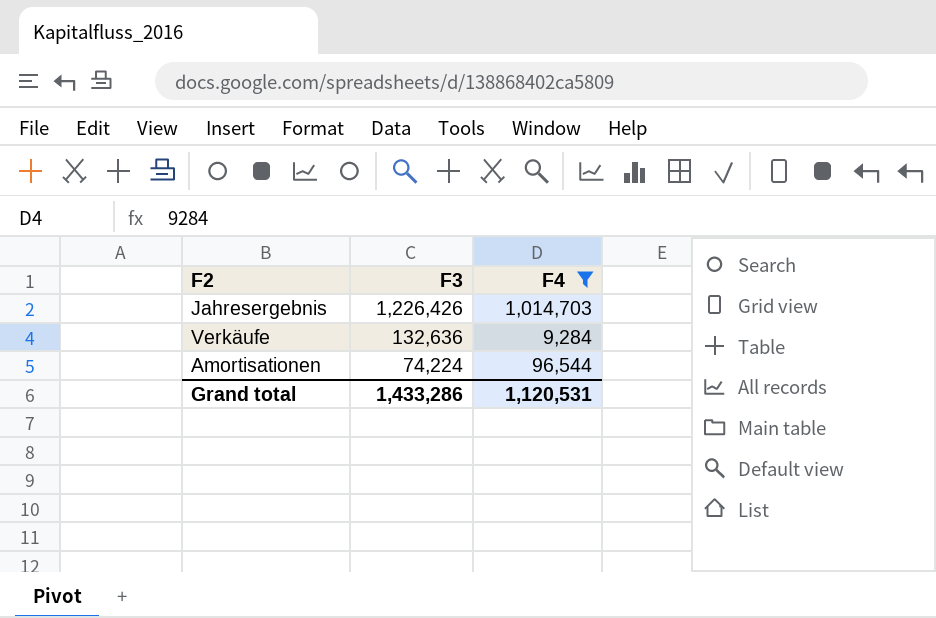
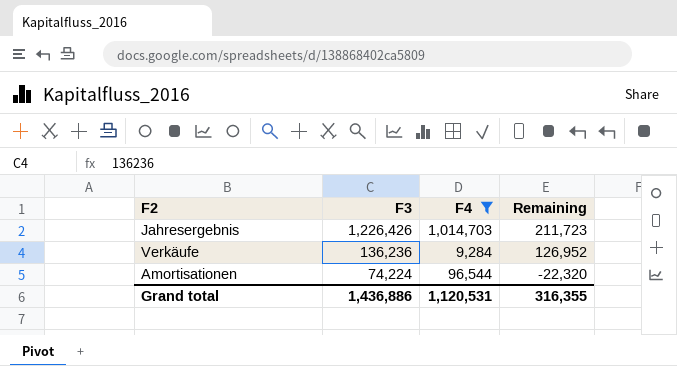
column Remaining | formula: none -> [F3] - [F4]
Verkäufe | F3: 132,636 -> 136,236
Grand total | F3: 1,433,286 -> 1,436,886

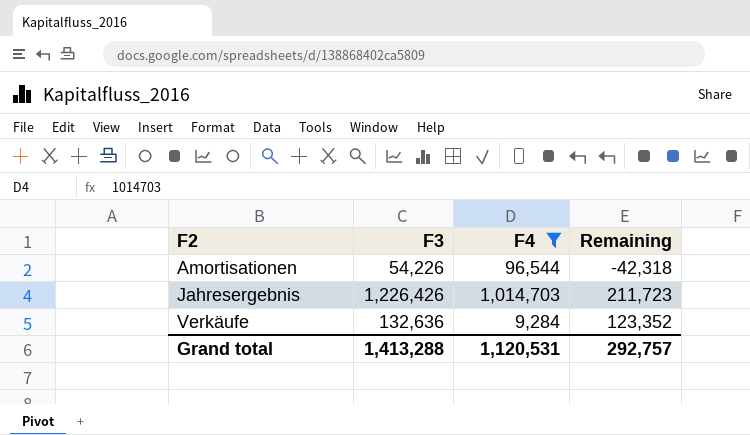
row order: F3 descending -> F2 ascending
Amortisationen | F3: 74,224 -> 54,226
Amortisationen | Remaining: -22,320 -> -42,318
Verkäufe | F3: 136,236 -> 132,636
Verkäufe | Remaining: 126,952 -> 123,352
Grand total | F3: 1,436,886 -> 1,413,288
Grand total | Remaining: 316,355 -> 292,757

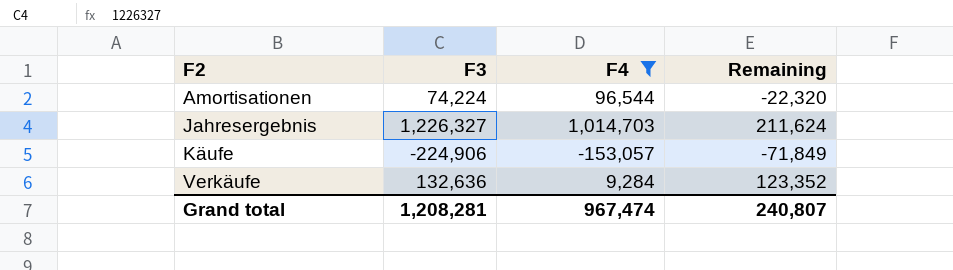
Amortisationen | F3: 54,226 -> 74,224
Amortisationen | Remaining: -42,318 -> -22,320
Jahresergebnis | F3: 1,226,426 -> 1,226,327
Jahresergebnis | Remaining: 211,723 -> 211,624
row Käufe: none -> -224,906 | -153,057 | -71,849
Grand total | F3: 1,413,288 -> 1,208,281
Grand total | F4: 1,120,531 -> 967,474
Grand total | Remaining: 292,757 -> 240,807

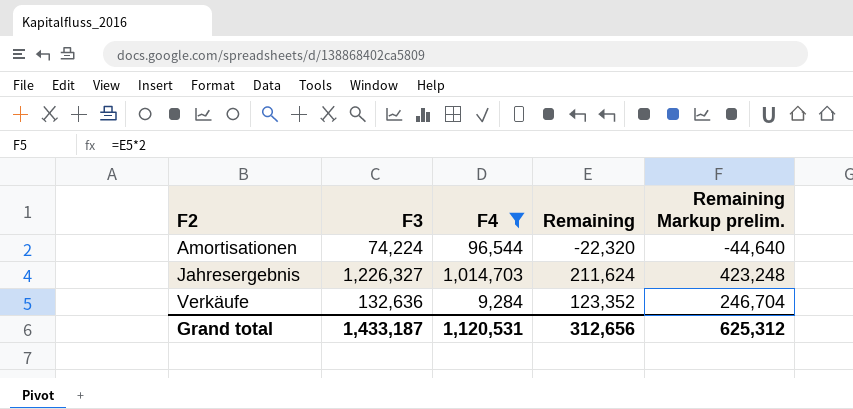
column Remaining Markup prelim. | formula: none -> [Remaining] * 2
row Käufe: -224,906 | -153,057 | -71,849 -> none
Grand total | F3: 1,208,281 -> 1,433,187
Grand total | F4: 967,474 -> 1,120,531
Grand total | Remaining: 240,807 -> 312,656

